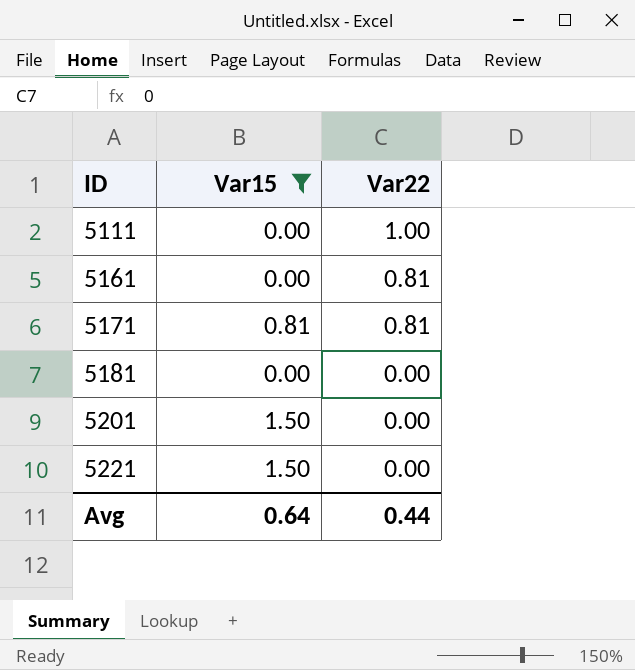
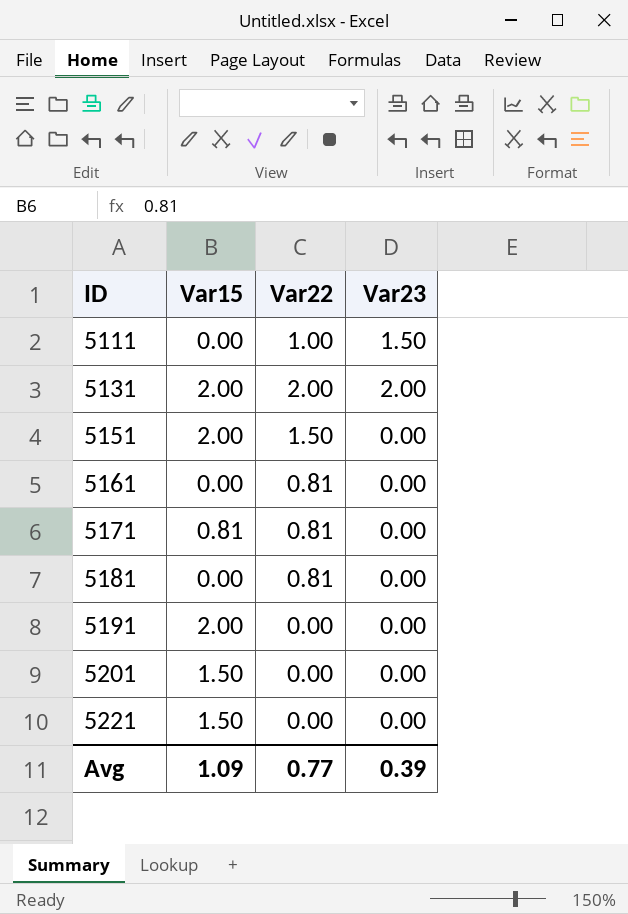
filter: Var15 != 2.00 -> none
column Var23 | position: none -> 4
5181 | Var22: 0.00 -> 0.81
Avg | Var15: 0.64 -> 1.09
Avg | Var22: 0.44 -> 0.77

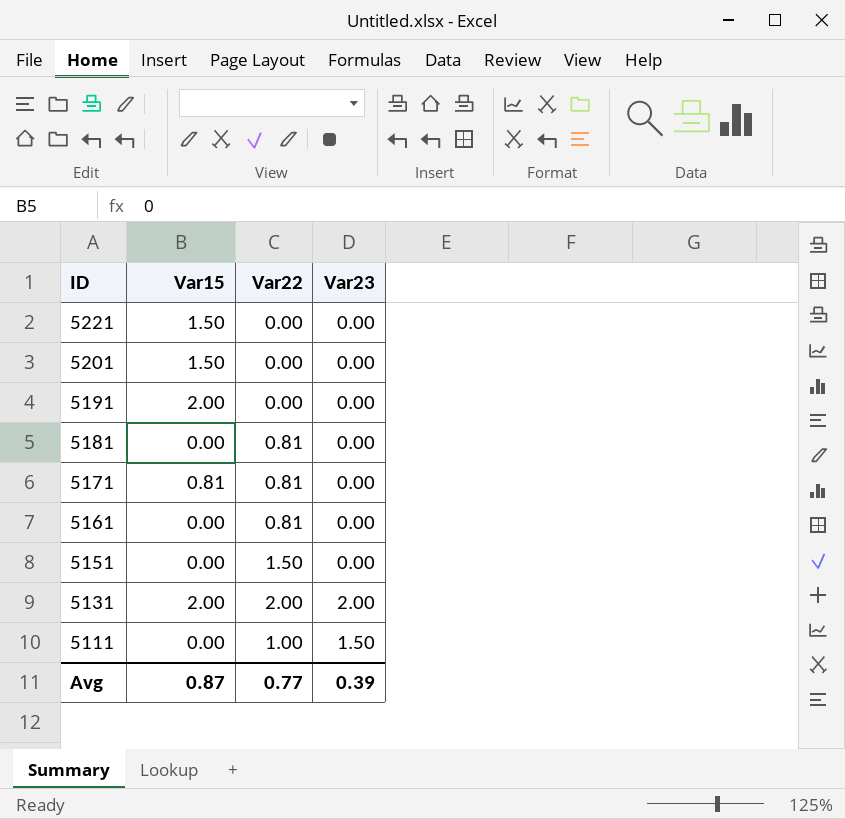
row order: ID ascending -> ID descending
5151 | Var15: 2.00 -> 0.00
Avg | Var15: 1.09 -> 0.87

